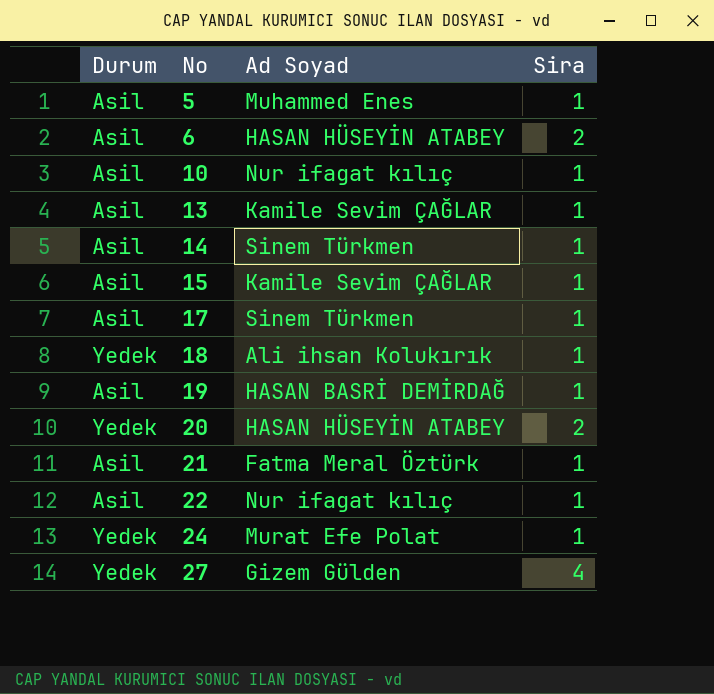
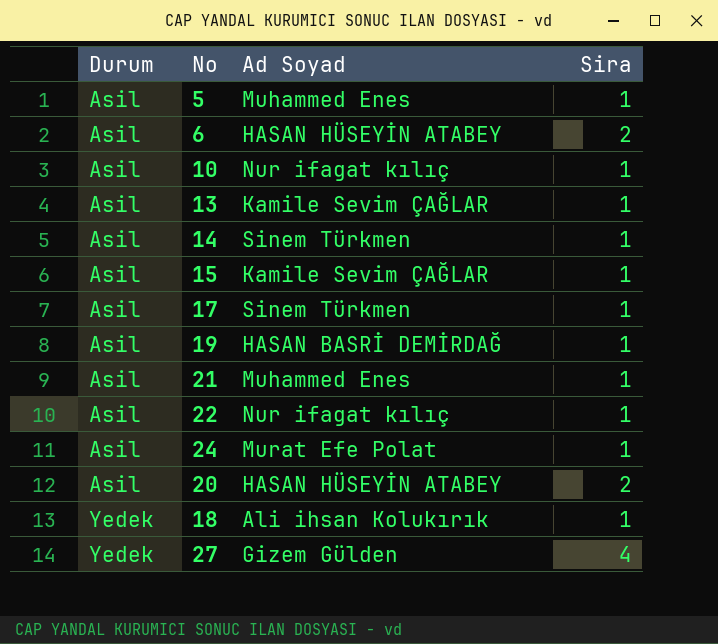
row order: No ascending -> Durum ascending
21 | Ad Soyad: Fatma Meral Öztürk -> Muhammed Enes
24 | Durum: Yedek -> Asil
20 | Durum: Yedek -> Asil

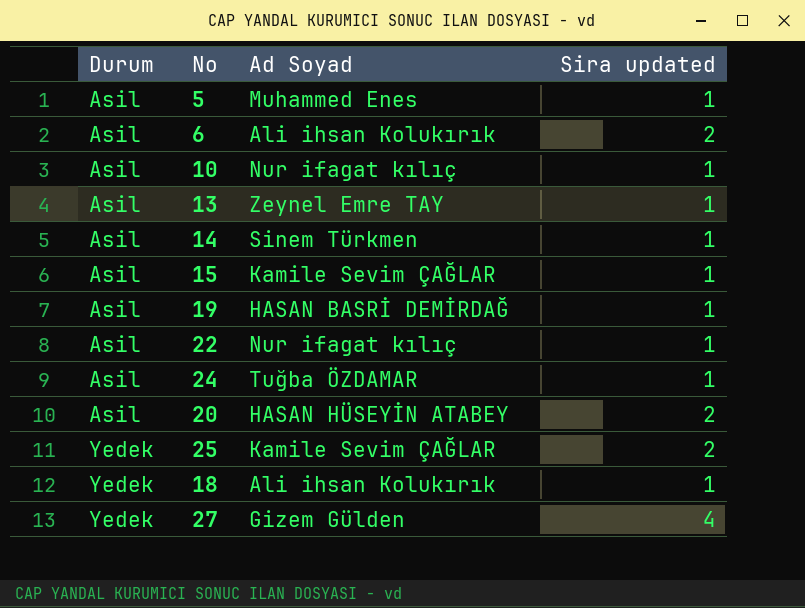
column name: Sira -> Sira updated
row 17: Asil | Sinem Türkmen | 1 -> none
row 21: Asil | Muhammed Enes | 1 -> none
6 | Ad Soyad: HASAN HÜSEYİN ATABEY -> Ali ihsan Kolukırık
13 | Ad Soyad: Kamile Sevim ÇAĞLAR -> Zeynel Emre TAY
24 | Ad Soyad: Murat Efe Polat -> Tuğba ÖZDAMAR
row 25: none -> Yedek | Kamile Sevim ÇAĞLAR | 2

